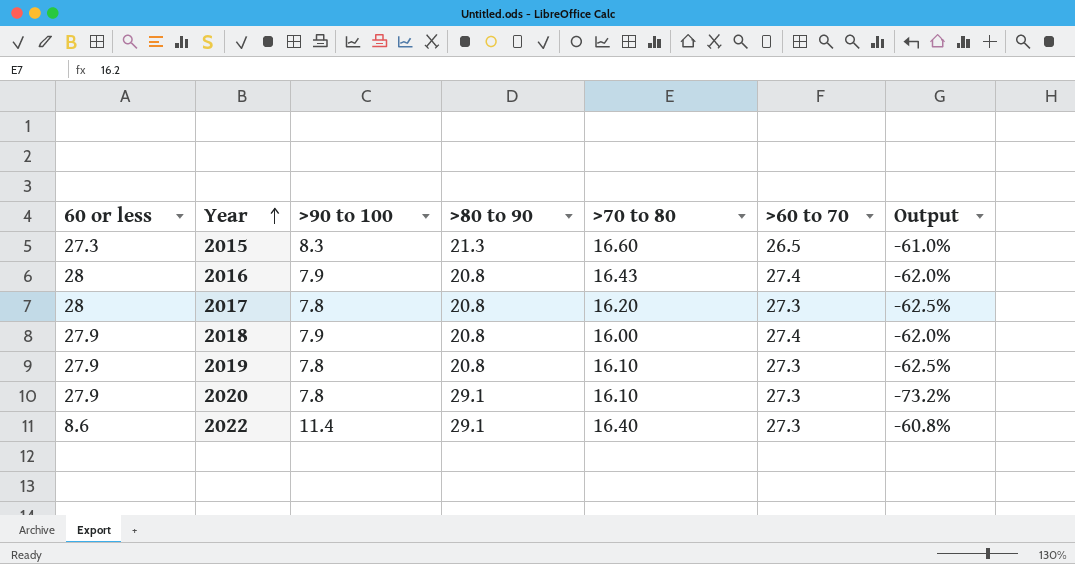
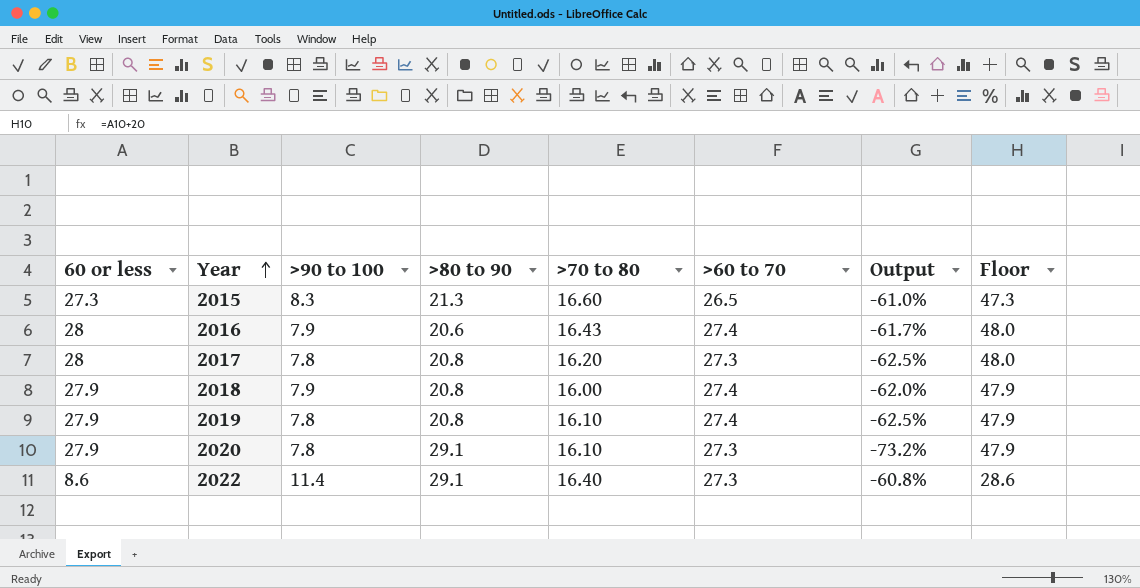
column Floor | formula: none -> [60 or less] + 20
2016 | >80 to 90: 20.8 -> 20.6
2016 | Output: -62.0% -> -61.7%
2019 | >60 to 70: 27.3 -> 27.4

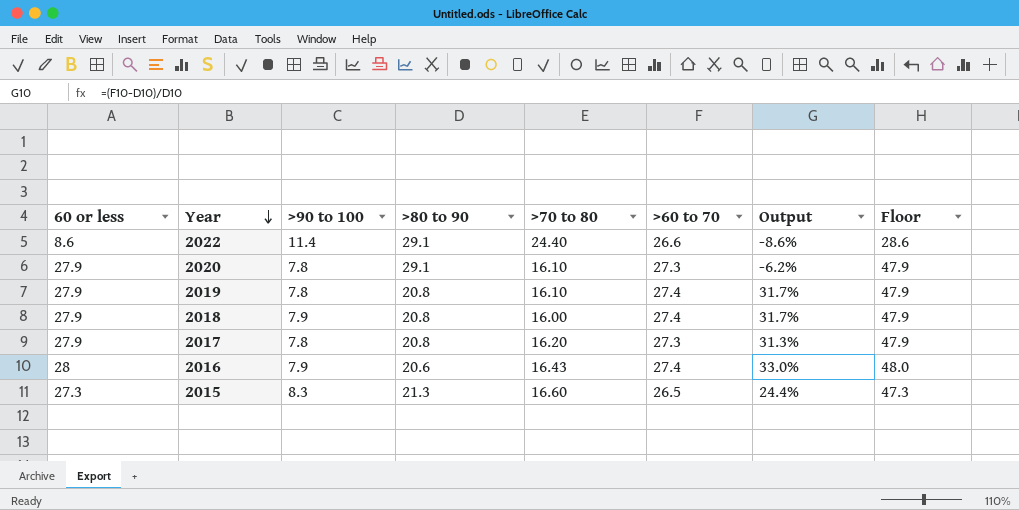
row order: Year ascending -> Year descending
column Output | formula: ([>90 to 100] - [>80 to 90]) / [>80 to 90] -> ([>60 to 70] - [>80 to 90]) / [>80 to 90]
2022 | >70 to 80: 16.40 -> 24.40
2022 | >60 to 70: 27.3 -> 26.6
2017 | 60 or less: 28 -> 27.9
2017 | Floor: 48.0 -> 47.9

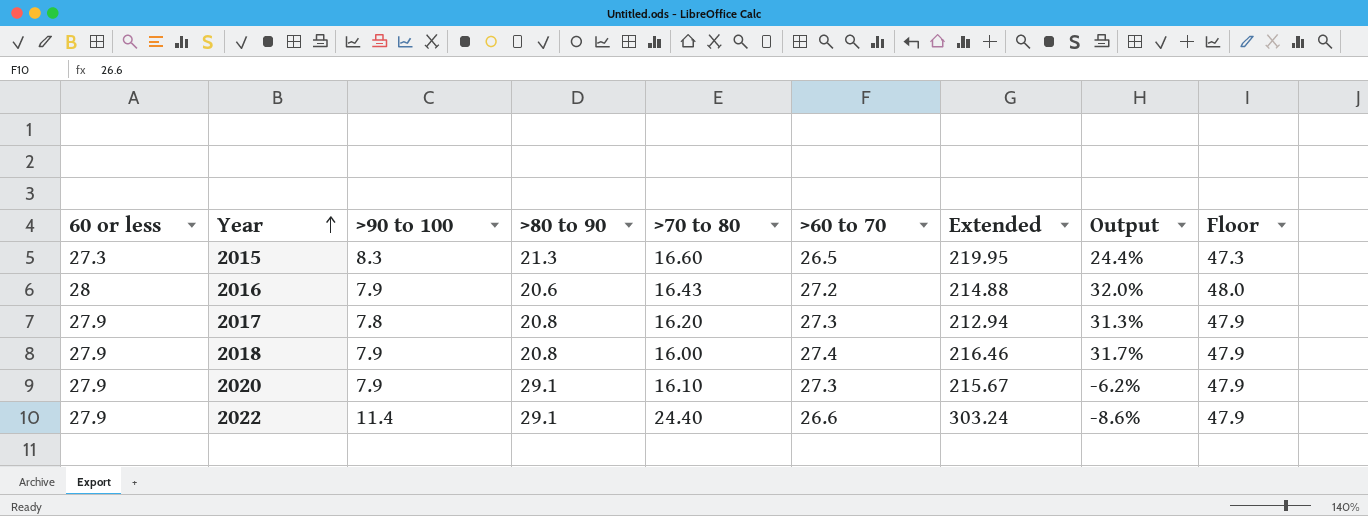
row order: Year descending -> Year ascending
column Extended | formula: none -> [>90 to 100] * [>60 to 70]
row 2019: 27.9 | 7.8 | 20.8 | 16.10 | 27.4 | 31.7% | 47.9 -> none
2016 | >60 to 70: 27.4 -> 27.2
2016 | Output: 33.0% -> 32.0%
2020 | >90 to 100: 7.8 -> 7.9
2022 | 60 or less: 8.6 -> 27.9
2022 | Floor: 28.6 -> 47.9

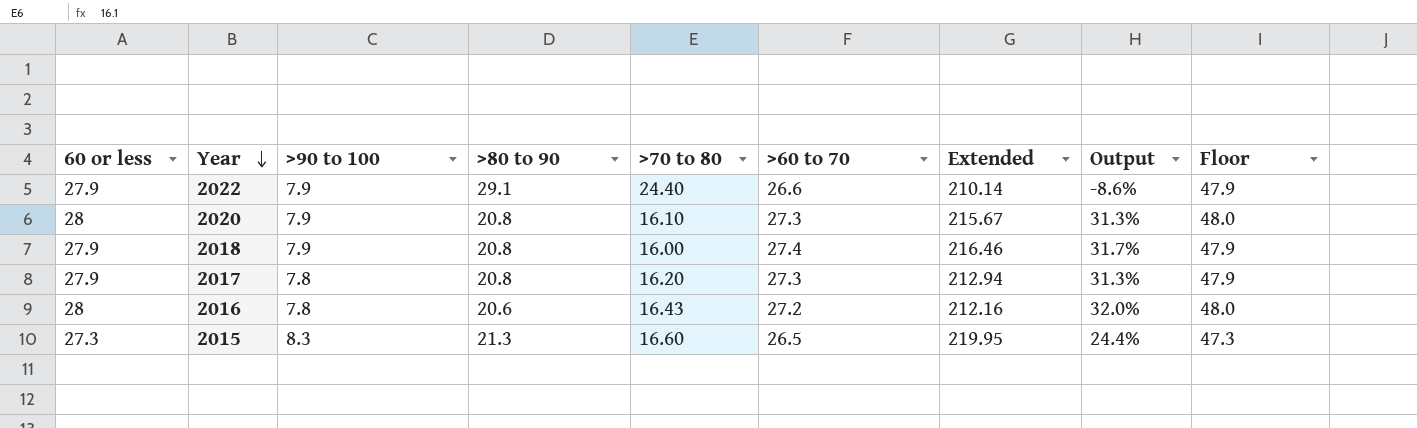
row order: Year ascending -> Year descending
2022 | >90 to 100: 11.4 -> 7.9
2022 | Extended: 303.24 -> 210.14
2020 | 60 or less: 27.9 -> 28
2020 | >80 to 90: 29.1 -> 20.8
2020 | Output: -6.2% -> 31.3%
2020 | Floor: 47.9 -> 48.0
2016 | >90 to 100: 7.9 -> 7.8
2016 | Extended: 214.88 -> 212.16

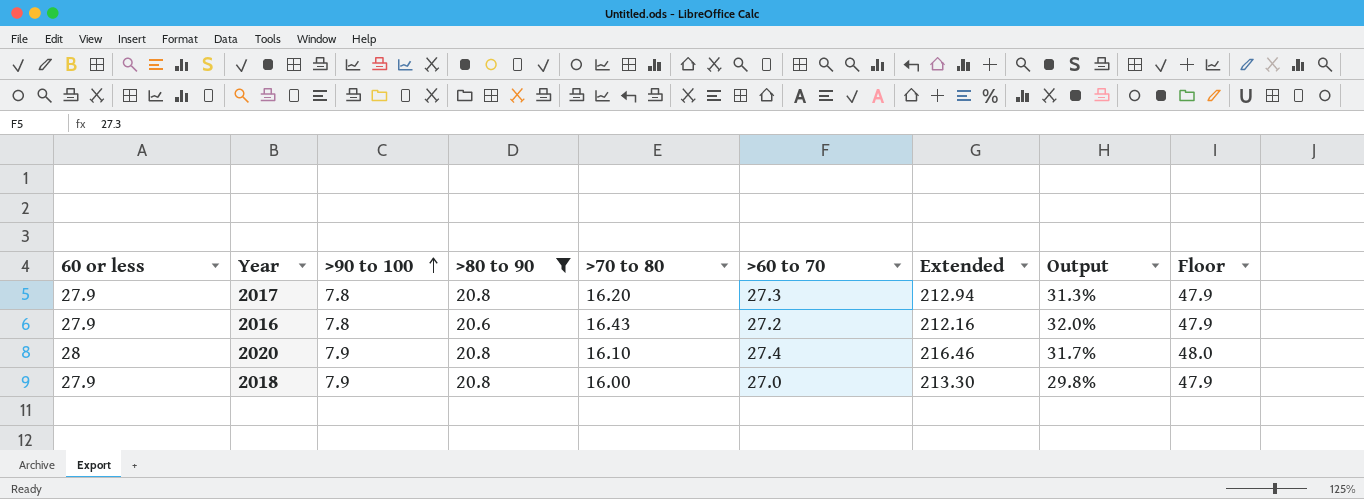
filter: none -> >80 to 90 <= 20.8
row order: Year descending -> >90 to 100 ascending
2016 | 60 or less: 28 -> 27.9
2016 | Floor: 48.0 -> 47.9
2020 | >60 to 70: 27.3 -> 27.4
2020 | Extended: 215.67 -> 216.46
2020 | Output: 31.3% -> 31.7%
2018 | >60 to 70: 27.4 -> 27.0
2018 | Extended: 216.46 -> 213.30
2018 | Output: 31.7% -> 29.8%

